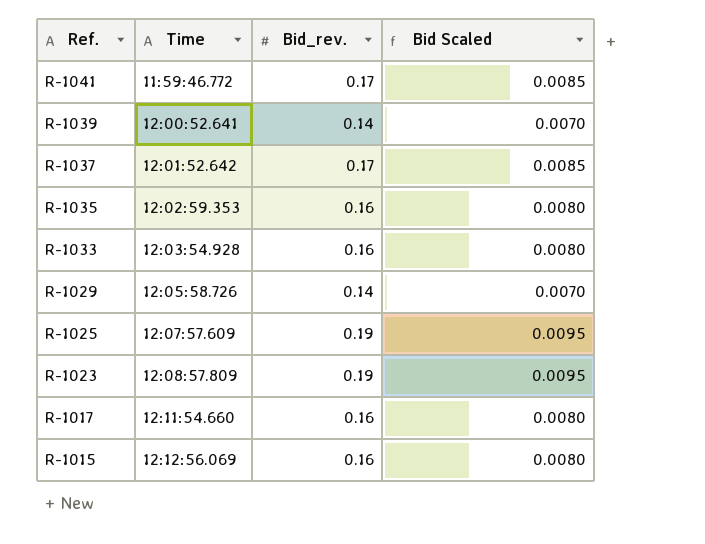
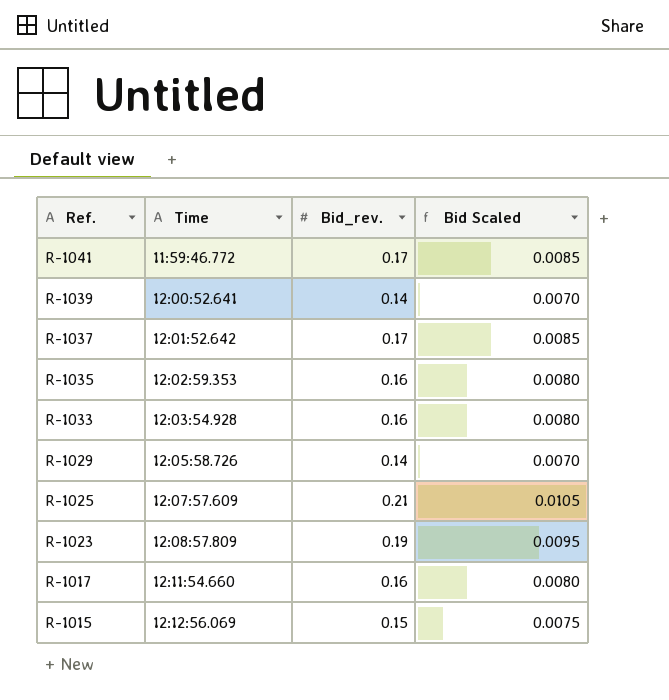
R-1025 | Bid_rev.: 0.19 -> 0.21
R-1025 | Bid Scaled: 0.0095 -> 0.0105
R-1015 | Bid_rev.: 0.16 -> 0.15
R-1015 | Bid Scaled: 0.0080 -> 0.0075

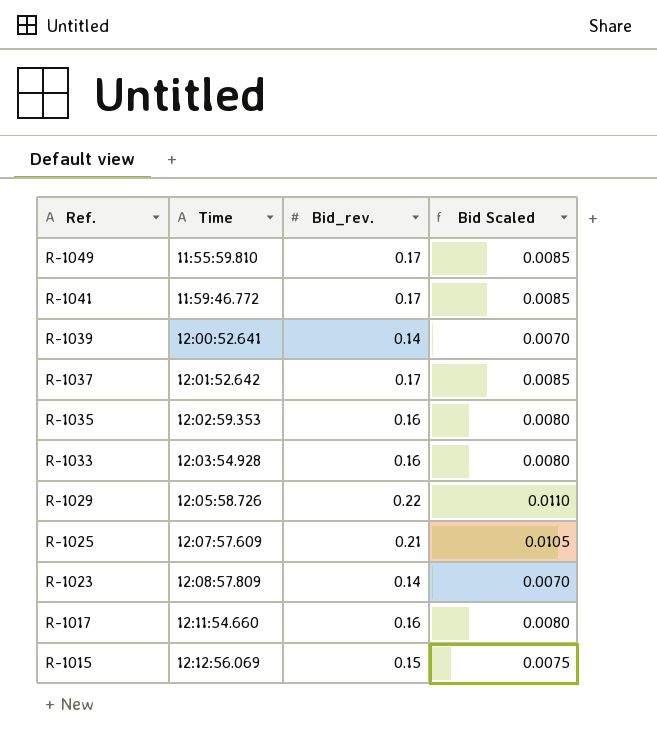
row R-1049: none -> 11:55:59.810 | 0.17 | 0.0085
R-1029 | Bid_rev.: 0.14 -> 0.22
R-1029 | Bid Scaled: 0.0070 -> 0.0110
R-1023 | Bid_rev.: 0.19 -> 0.14
R-1023 | Bid Scaled: 0.0095 -> 0.0070

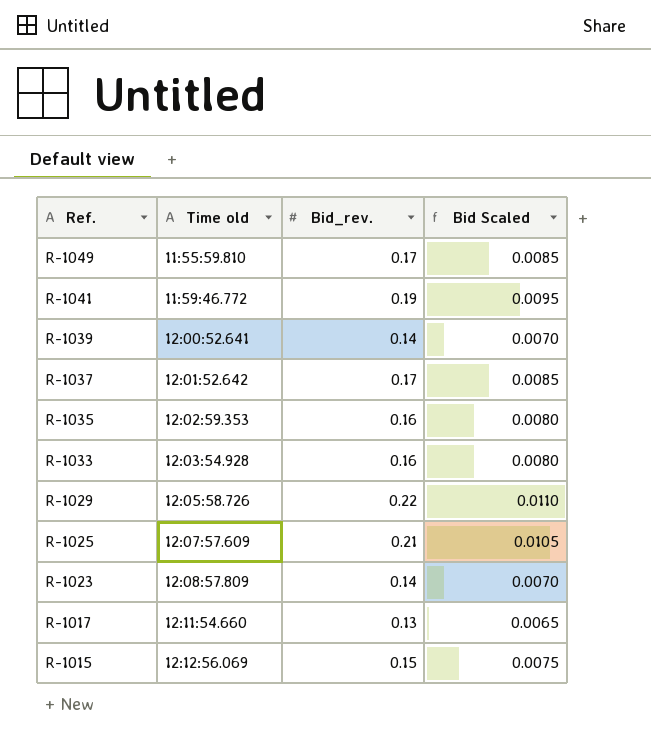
column name: Time -> Time old
R-1041 | Bid_rev.: 0.17 -> 0.19
R-1041 | Bid Scaled: 0.0085 -> 0.0095
R-1017 | Bid_rev.: 0.16 -> 0.13
R-1017 | Bid Scaled: 0.0080 -> 0.0065

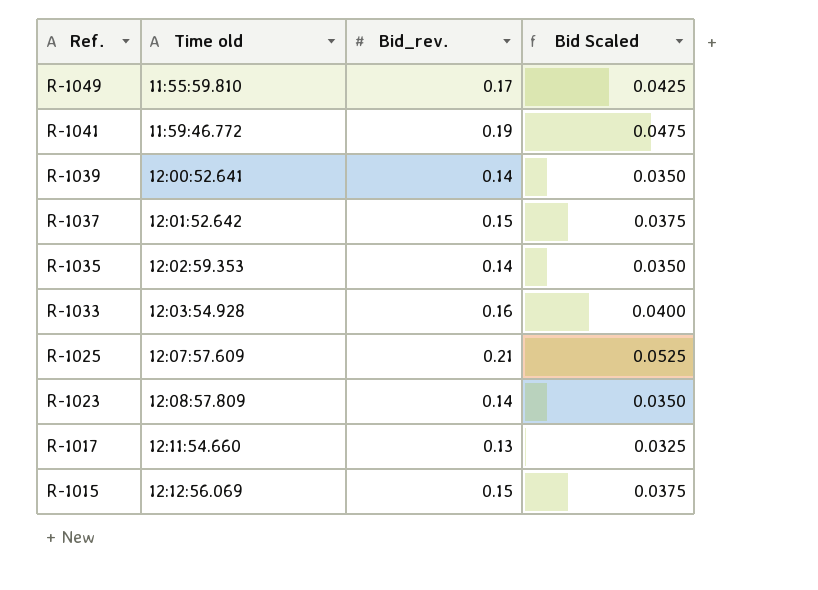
column Bid Scaled | formula: [Bid_rev.] * 0.05 -> [Bid_rev.] * 0.25
row R-1029: 12:05:58.726 | 0.22 | 0.0110 -> none
R-1037 | Bid_rev.: 0.17 -> 0.15
R-1035 | Bid_rev.: 0.16 -> 0.14

